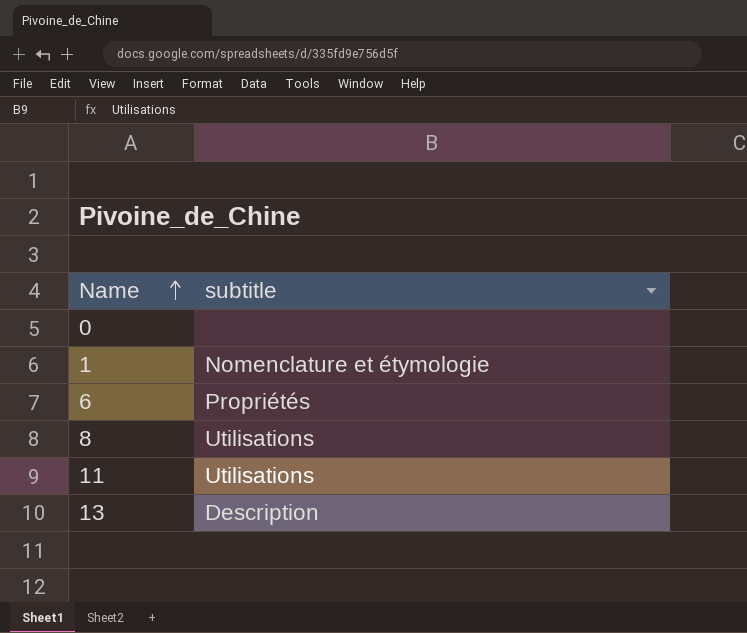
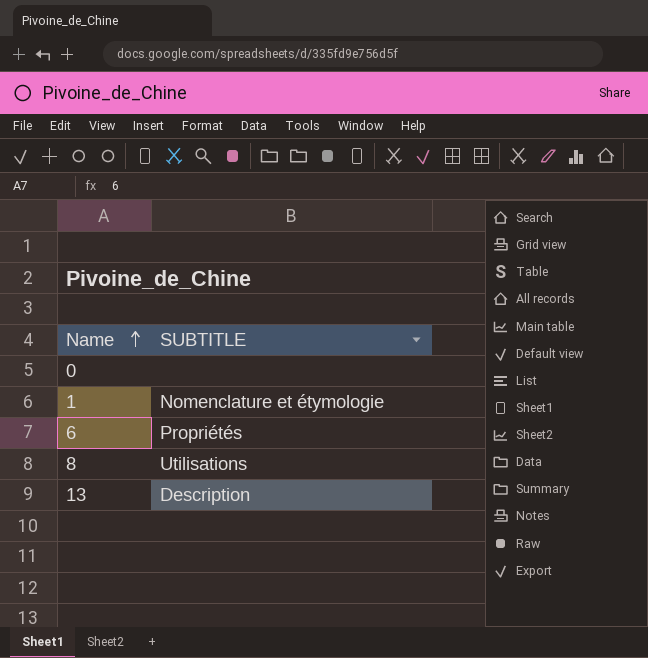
column name: subtitle -> SUBTITLE
row 11: Utilisations -> none

